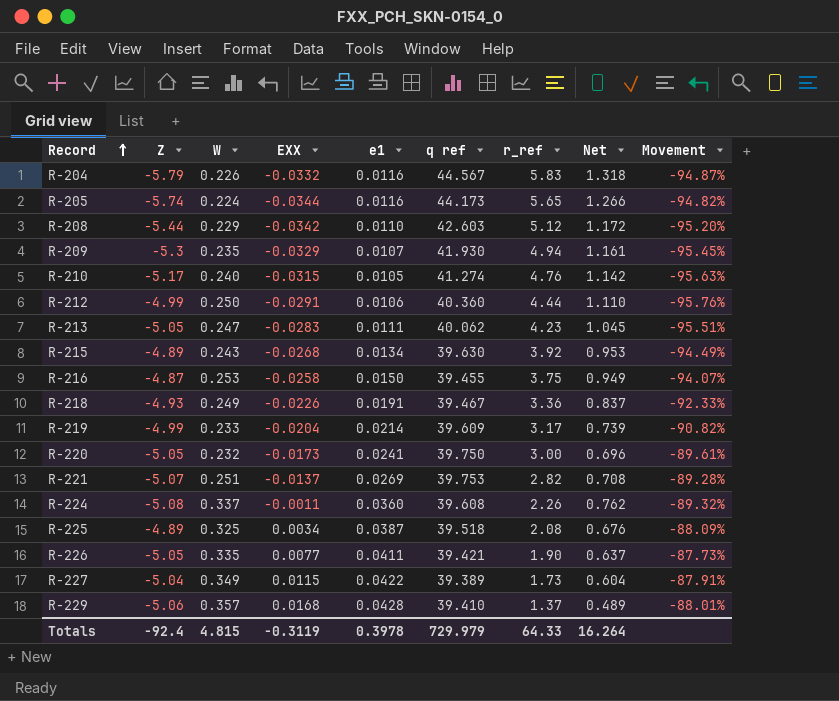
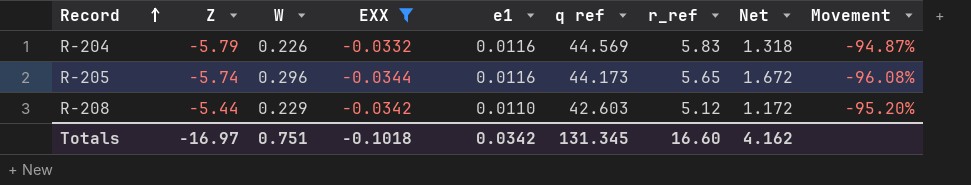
filter: none -> EXX <= -0.0332
R-204 | q ref: 44.567 -> 44.569
R-205 | W: 0.224 -> 0.296
R-205 | Net: 1.266 -> 1.672
R-205 | Movement: -94.82% -> -96.08%
Totals | Z: -92.4 -> -16.97
Totals | W: 4.815 -> 0.751
Totals | EXX: -0.3119 -> -0.1018
Totals | e1: 0.3978 -> 0.0342
Totals | q ref: 729.979 -> 131.345
Totals | r_ref: 64.33 -> 16.60
Totals | Net: 16.264 -> 4.162

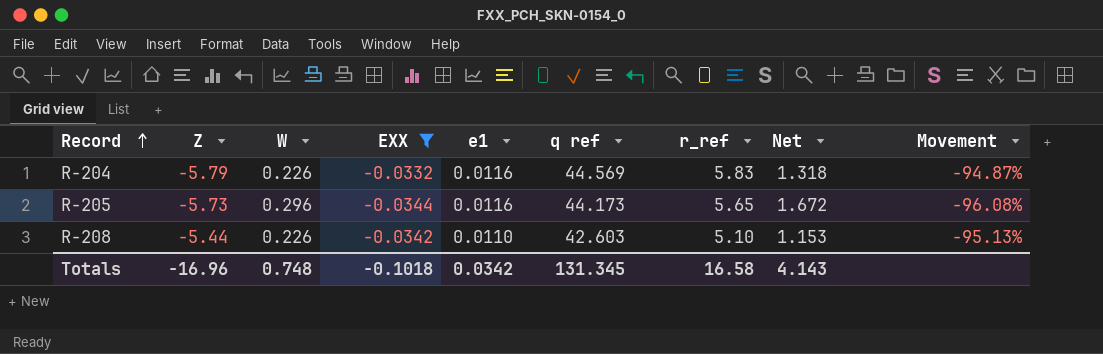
R-205 | Z: -5.74 -> -5.73
R-208 | W: 0.229 -> 0.226
R-208 | r_ref: 5.12 -> 5.10
R-208 | Net: 1.172 -> 1.153
R-208 | Movement: -95.20% -> -95.13%
Totals | Z: -16.97 -> -16.96
Totals | W: 0.751 -> 0.748
Totals | r_ref: 16.60 -> 16.58
Totals | Net: 4.162 -> 4.143

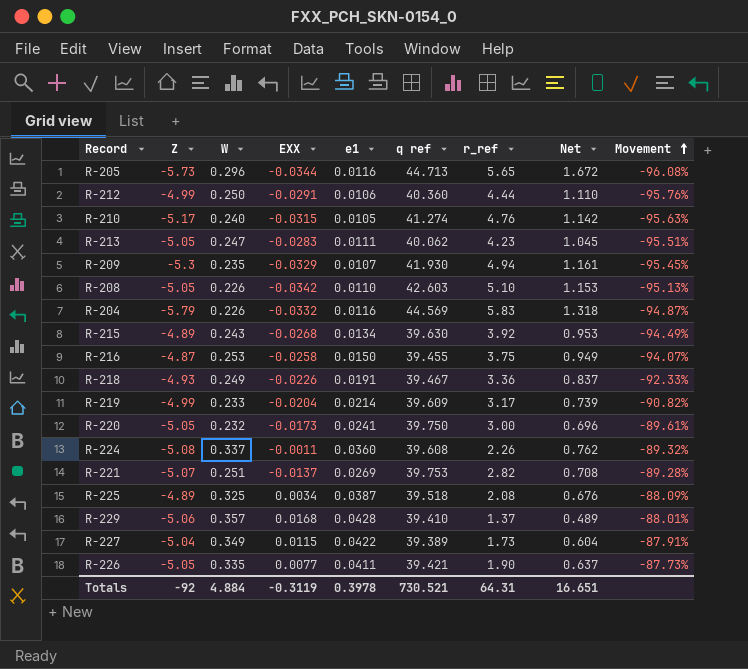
filter: EXX <= -0.0332 -> none
row order: Record ascending -> Movement ascending
R-205 | q ref: 44.173 -> 44.713
R-208 | Z: -5.44 -> -5.05
Totals | Z: -16.96 -> -92
Totals | W: 0.748 -> 4.884
Totals | EXX: -0.1018 -> -0.3119
Totals | e1: 0.0342 -> 0.3978
Totals | q ref: 131.345 -> 730.521
Totals | r_ref: 16.58 -> 64.31
Totals | Net: 4.143 -> 16.651

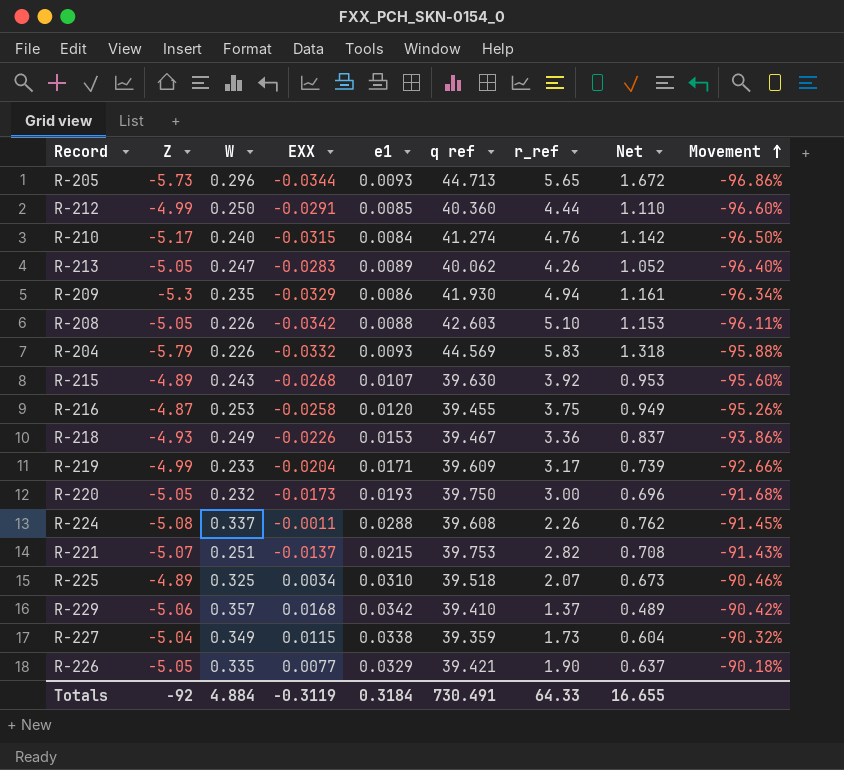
R-205 | e1: 0.0116 -> 0.0093
R-205 | Movement: -96.08% -> -96.86%
R-212 | e1: 0.0106 -> 0.0085
R-212 | Movement: -95.76% -> -96.60%
R-210 | e1: 0.0105 -> 0.0084
R-210 | Movement: -95.63% -> -96.50%
R-213 | e1: 0.0111 -> 0.0089
R-213 | r_ref: 4.23 -> 4.26
R-213 | Net: 1.045 -> 1.052
R-213 | Movement: -95.51% -> -96.40%
R-209 | e1: 0.0107 -> 0.0086
R-209 | Movement: -95.45% -> -96.34%
R-208 | e1: 0.0110 -> 0.0088
R-208 | Movement: -95.13% -> -96.11%
R-204 | e1: 0.0116 -> 0.0093
R-204 | Movement: -94.87% -> -95.88%
R-215 | e1: 0.0134 -> 0.0107
R-215 | Movement: -94.49% -> -95.60%
R-216 | e1: 0.0150 -> 0.0120
R-216 | Movement: -94.07% -> -95.26%
R-218 | e1: 0.0191 -> 0.0153
R-218 | Movement: -92.33% -> -93.86%
R-219 | e1: 0.0214 -> 0.0171
R-219 | Movement: -90.82% -> -92.66%
R-220 | e1: 0.0241 -> 0.0193
R-220 | Movement: -89.61% -> -91.68%
R-224 | e1: 0.0360 -> 0.0288
R-224 | Movement: -89.32% -> -91.45%
R-221 | e1: 0.0269 -> 0.0215
R-221 | Movement: -89.28% -> -91.43%
R-225 | e1: 0.0387 -> 0.0310
R-225 | r_ref: 2.08 -> 2.07
R-225 | Net: 0.676 -> 0.673
R-225 | Movement: -88.09% -> -90.46%
R-229 | e1: 0.0428 -> 0.0342
R-229 | Movement: -88.01% -> -90.42%
R-227 | e1: 0.0422 -> 0.0338
R-227 | q ref: 39.389 -> 39.359
R-227 | Movement: -87.91% -> -90.32%
R-226 | e1: 0.0411 -> 0.0329
R-226 | Movement: -87.73% -> -90.18%
Totals | e1: 0.3978 -> 0.3184
Totals | q ref: 730.521 -> 730.491
Totals | r_ref: 64.31 -> 64.33
Totals | Net: 16.651 -> 16.655

